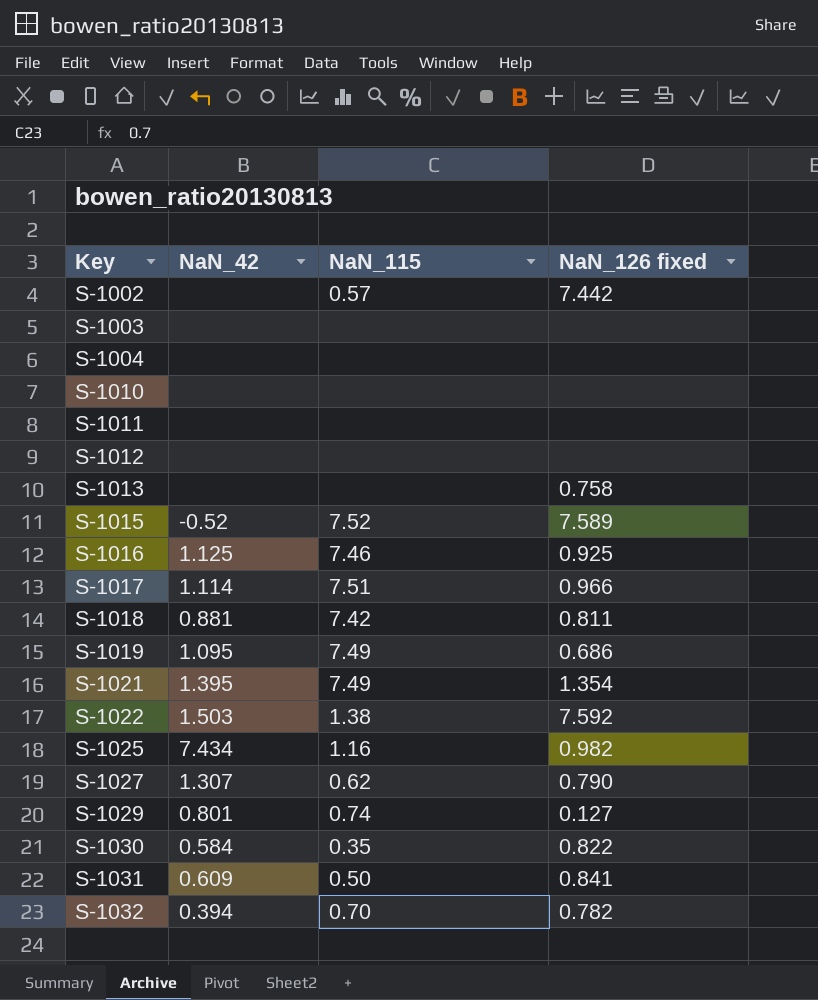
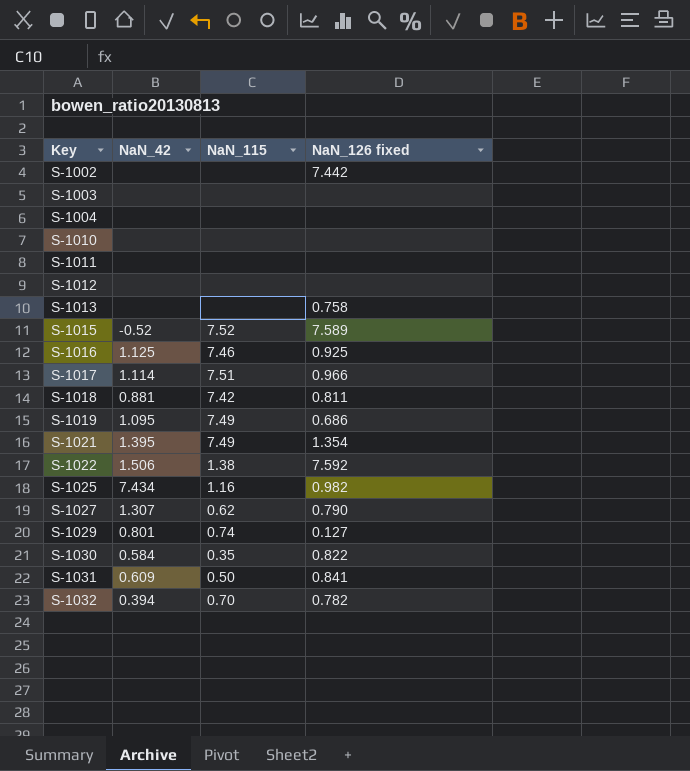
S-1002 | NaN_115: 0.57 -> none
S-1022 | NaN_42: 1.503 -> 1.506

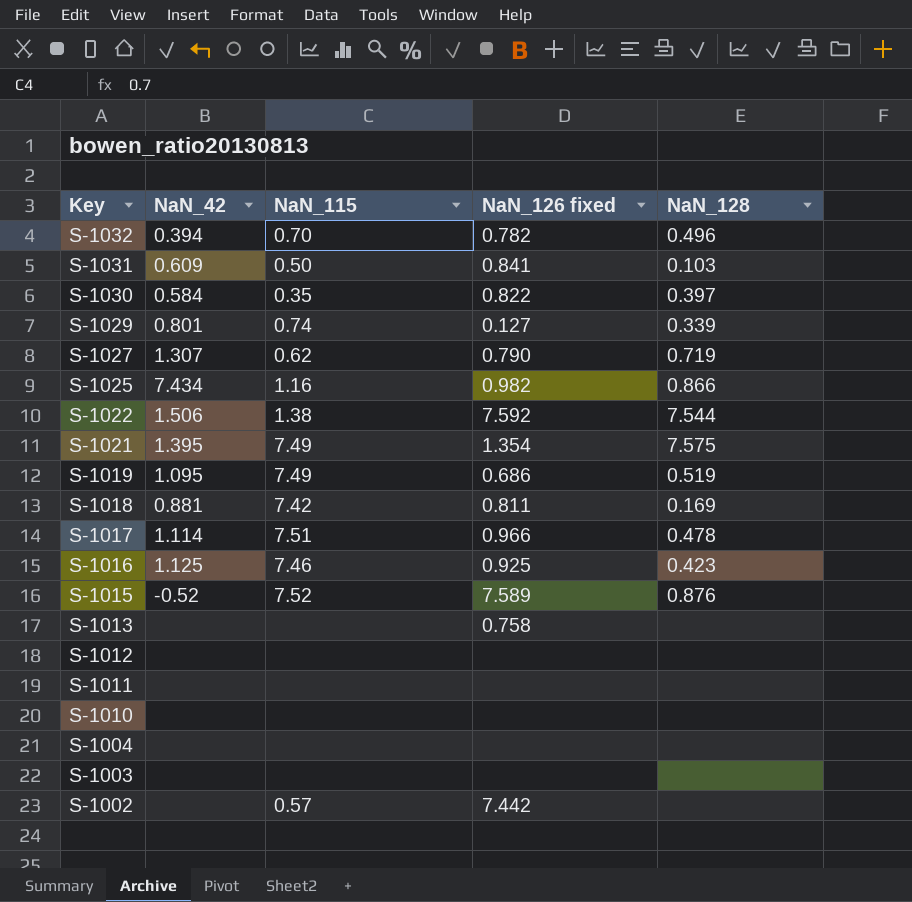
row order: Key ascending -> Key descending
column NaN_128 | position: none -> 5
S-1002 | NaN_115: none -> 0.57

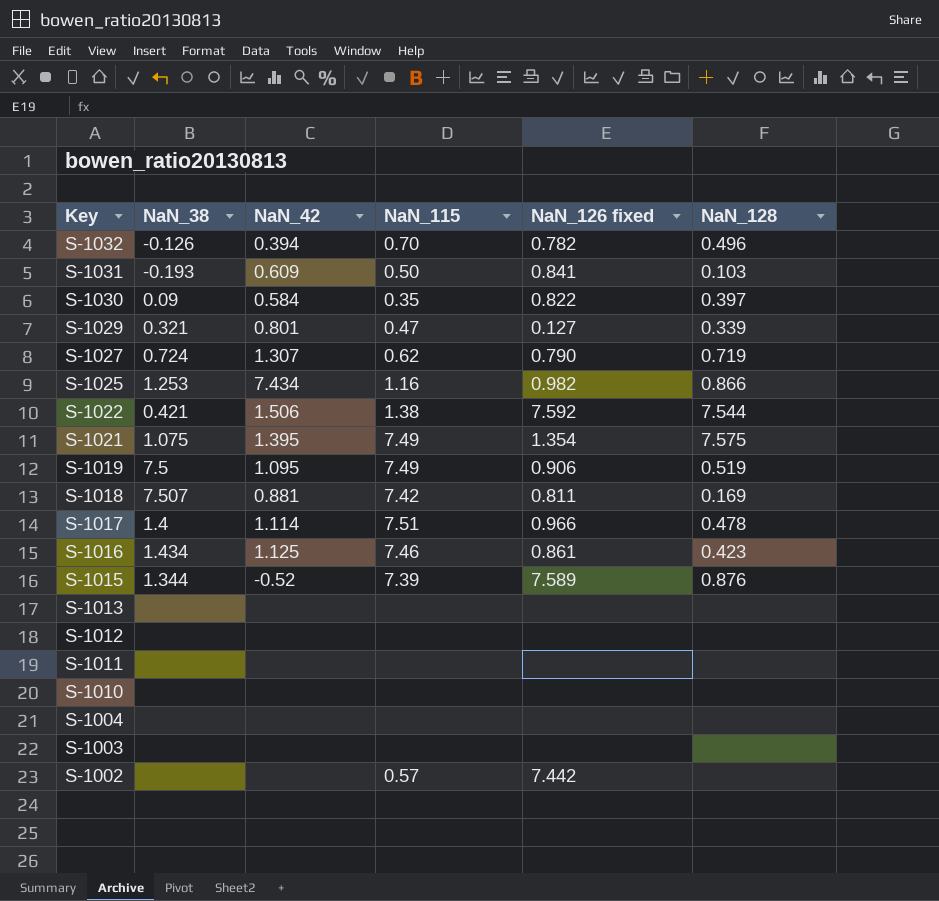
column NaN_38 | position: none -> 2
S-1029 | NaN_115: 0.74 -> 0.47
S-1019 | NaN_126 fixed: 0.686 -> 0.906
S-1016 | NaN_126 fixed: 0.925 -> 0.861
S-1015 | NaN_115: 7.52 -> 7.39
S-1013 | NaN_126 fixed: 0.758 -> none

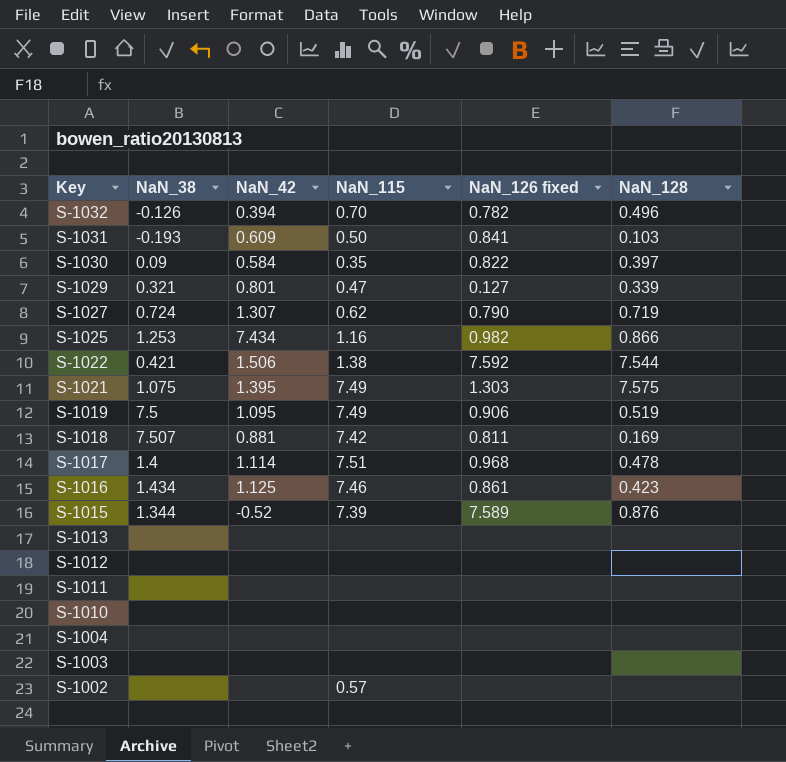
S-1021 | NaN_126 fixed: 1.354 -> 1.303
S-1017 | NaN_126 fixed: 0.966 -> 0.968
S-1002 | NaN_126 fixed: 7.442 -> none

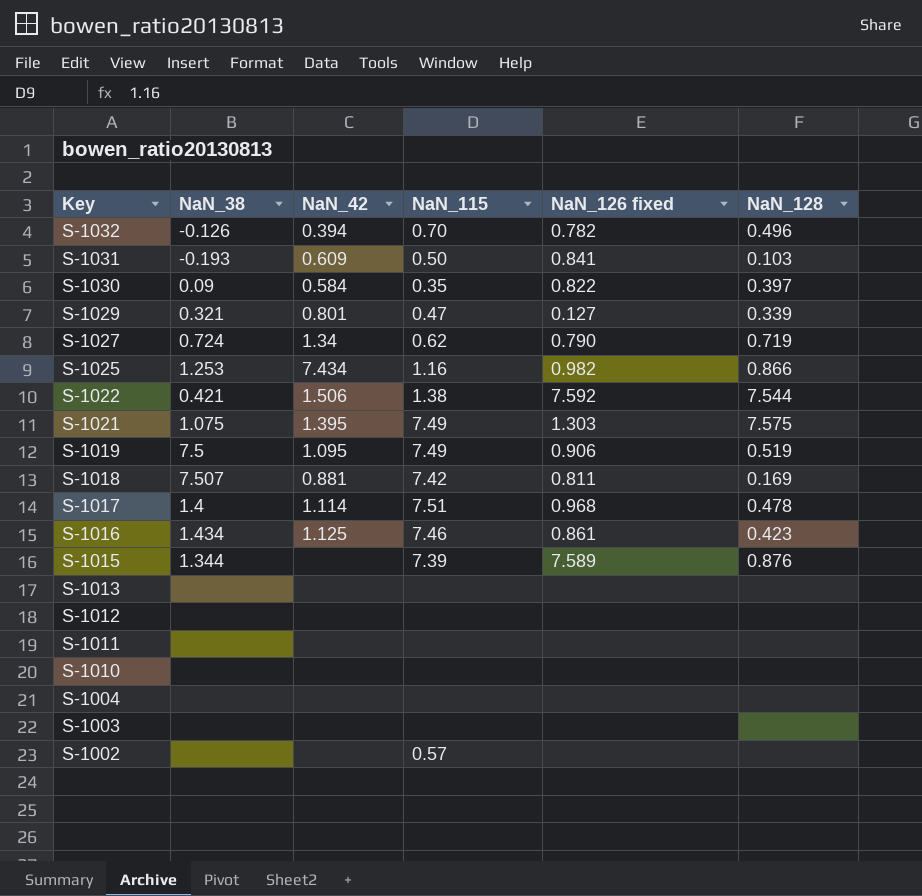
S-1027 | NaN_42: 1.307 -> 1.34
S-1015 | NaN_42: -0.52 -> none

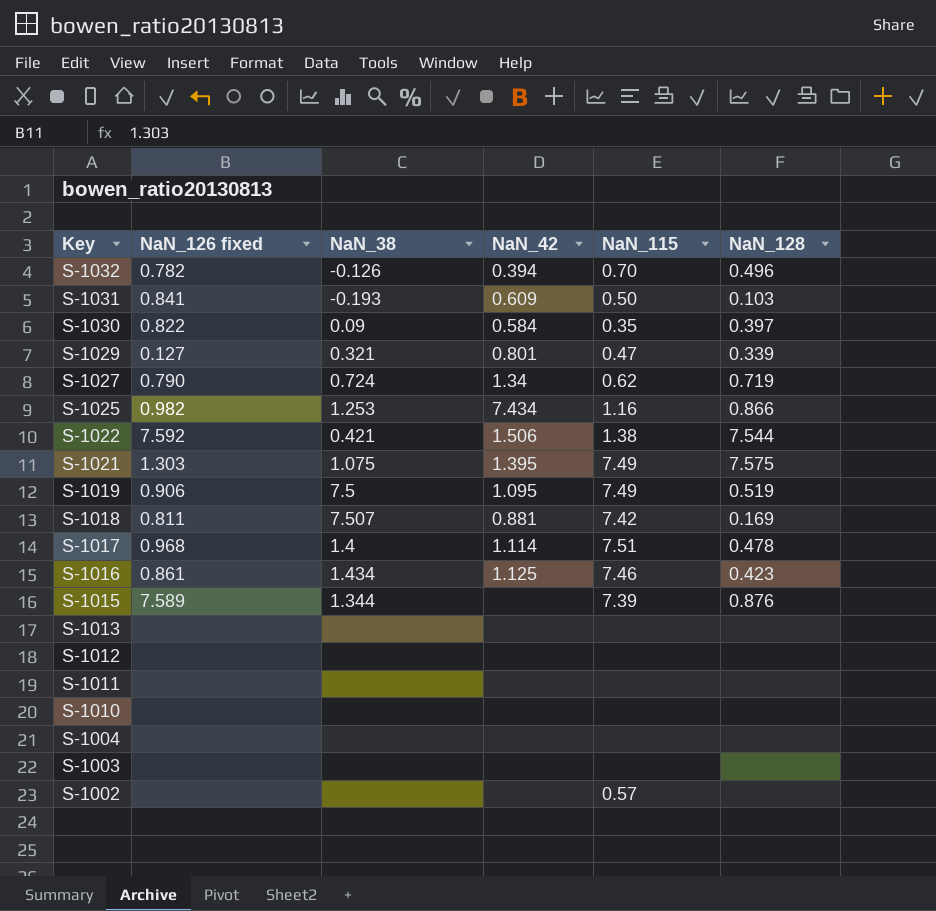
column NaN_126 fixed | position: 5 -> 2

